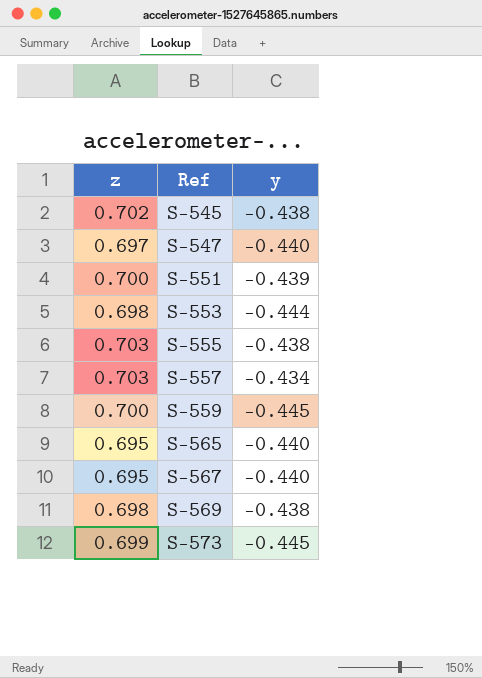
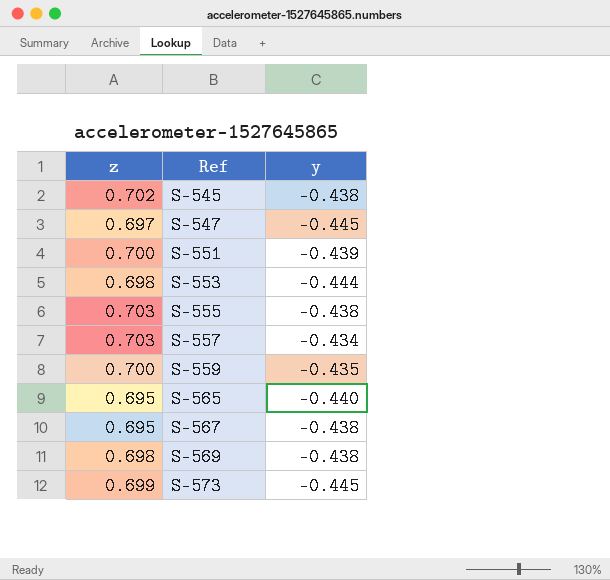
S-547 | y: -0.440 -> -0.445
S-559 | y: -0.445 -> -0.435
S-567 | y: -0.440 -> -0.438

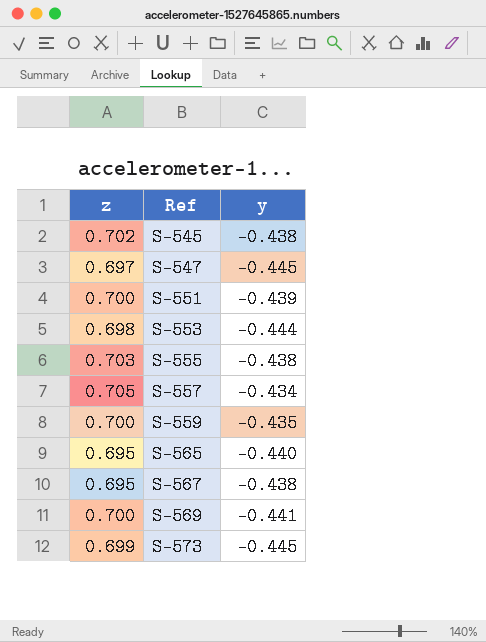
S-557 | z: 0.703 -> 0.705
S-569 | z: 0.698 -> 0.700
S-569 | y: -0.438 -> -0.441

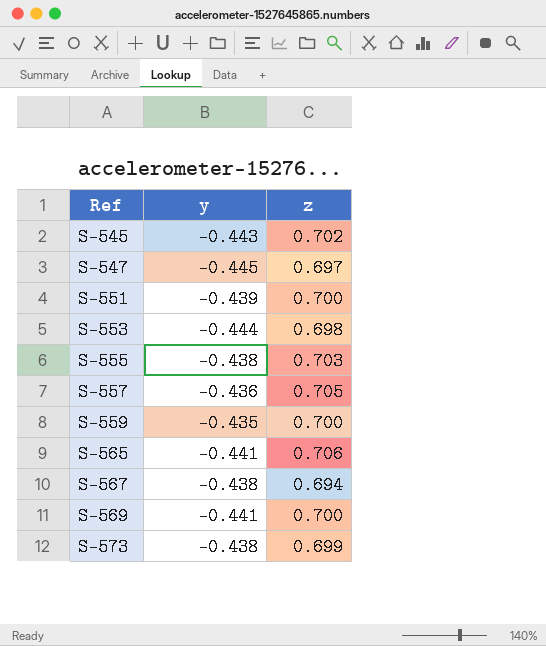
column z | position: 1 -> 3
S-545 | y: -0.438 -> -0.443
S-557 | y: -0.434 -> -0.436
S-565 | y: -0.440 -> -0.441
S-565 | z: 0.695 -> 0.706
S-567 | z: 0.695 -> 0.694
S-573 | y: -0.445 -> -0.438

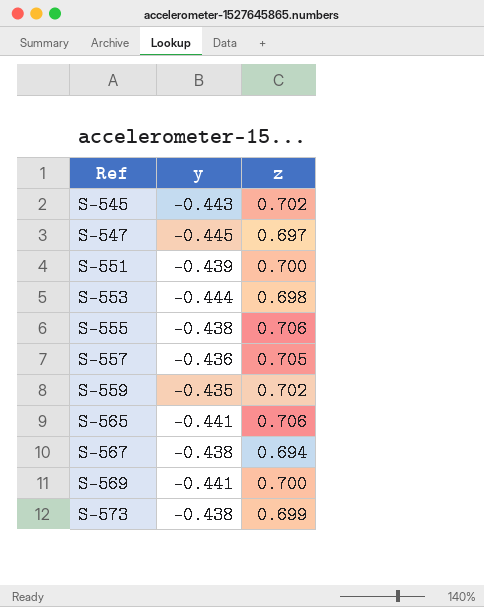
S-555 | z: 0.703 -> 0.706
S-559 | z: 0.700 -> 0.702

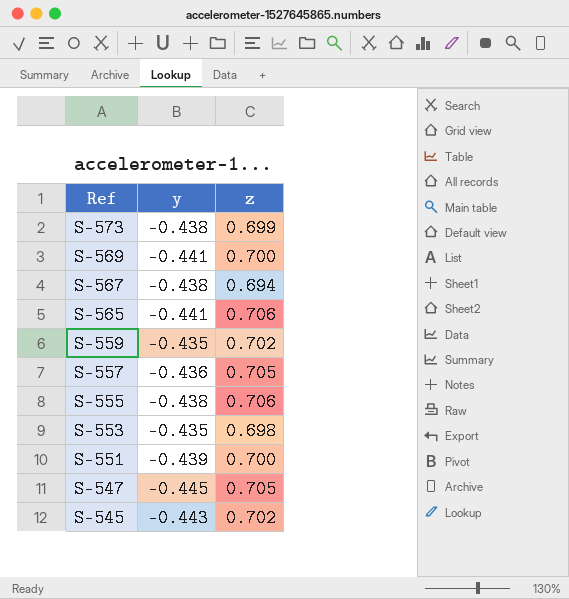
row order: Ref ascending -> Ref descending
S-553 | y: -0.444 -> -0.435
S-547 | z: 0.697 -> 0.705

